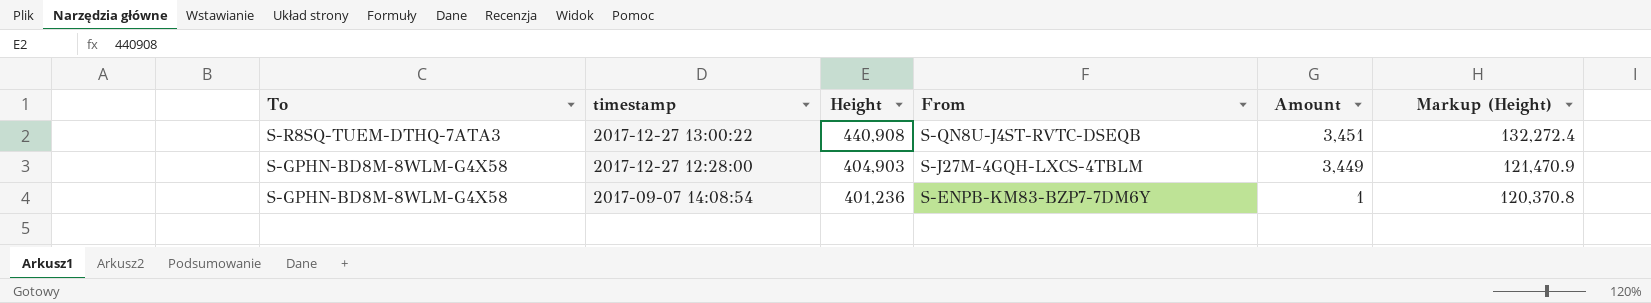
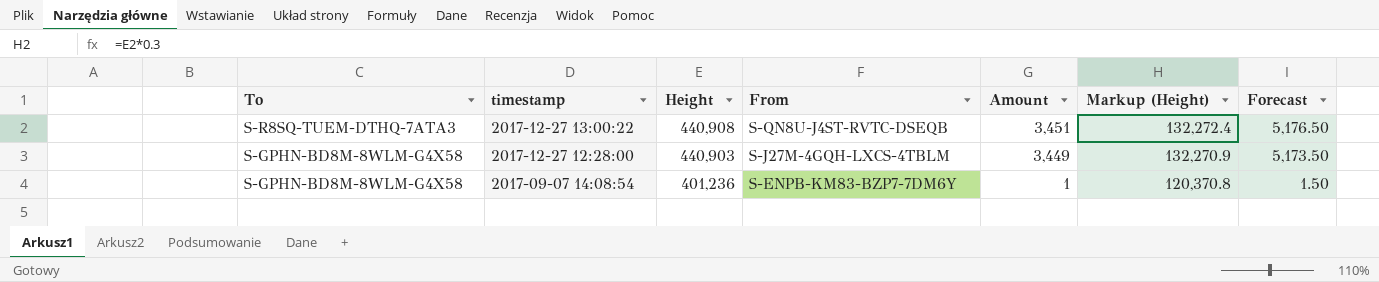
column Forecast | formula: none -> [Amount] * 1.5
2017-12-27 12:28:00 | Height: 404,903 -> 440,903
2017-12-27 12:28:00 | Markup (Height): 121,470.9 -> 132,270.9

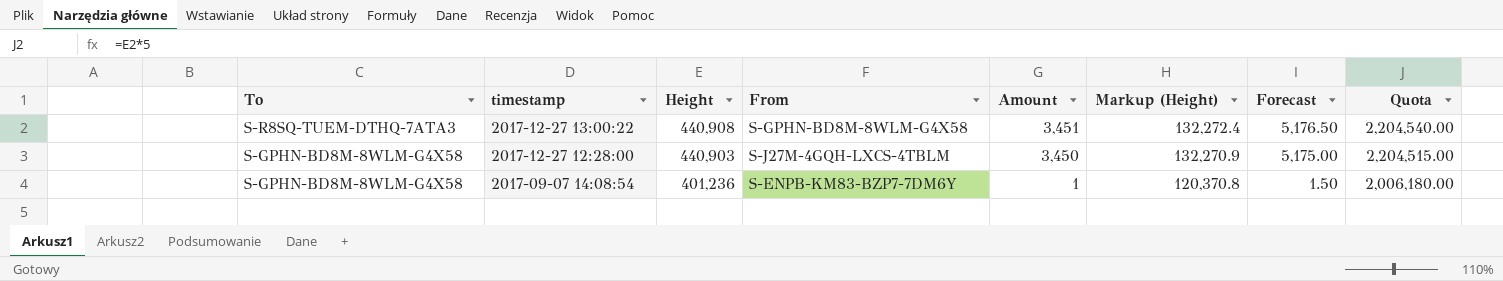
column Quota | formula: none -> [Height] * 5
2017-12-27 13:00:22 | From: S-QN8U-J4ST-RVTC-DSEQB -> S-GPHN-BD8M-8WLM-G4X58
2017-12-27 12:28:00 | Amount: 3,449 -> 3,450
2017-12-27 12:28:00 | Forecast: 5,173.50 -> 5,175.00

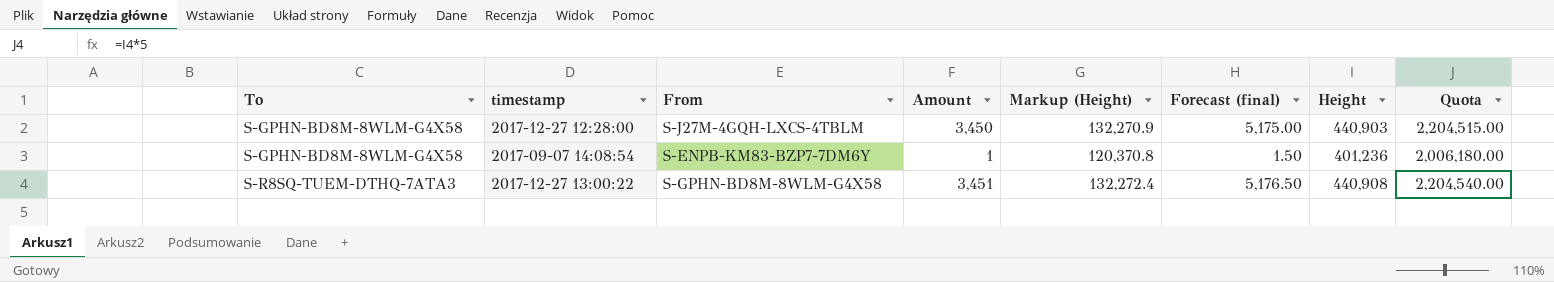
row order: To descending -> To ascending
column name: Forecast -> Forecast (final)
column Height | position: 3 -> 7

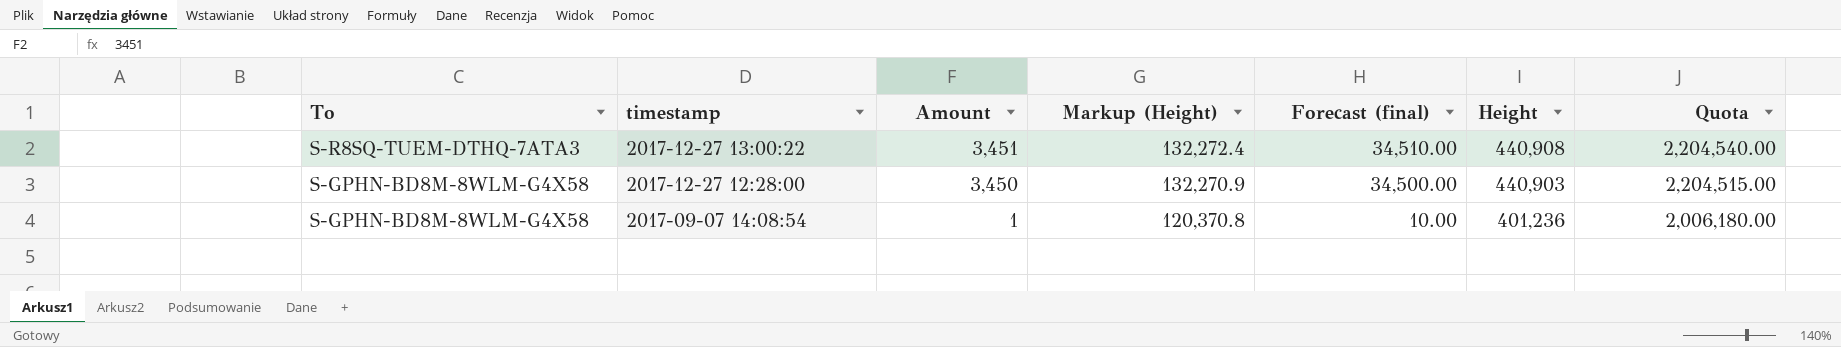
row order: To ascending -> To descending
column From | position: 3 -> none
column Forecast (final) | formula: [Amount] * 1.5 -> [Amount] * 10

